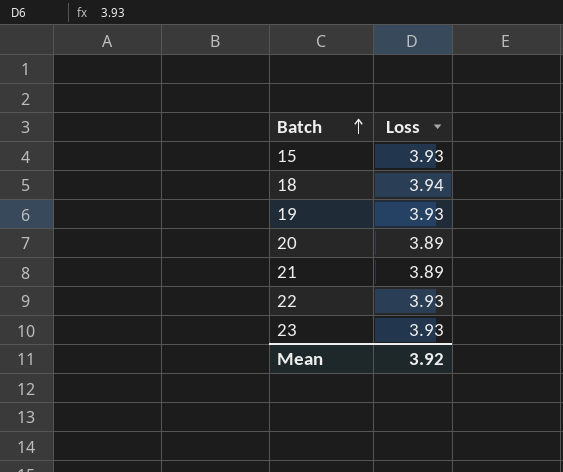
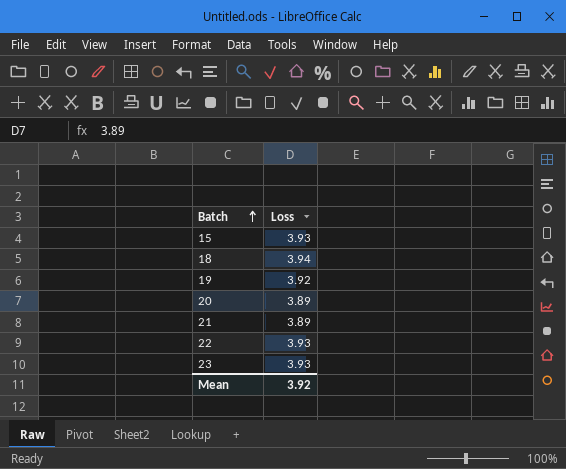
19 | Loss: 3.93 -> 3.92

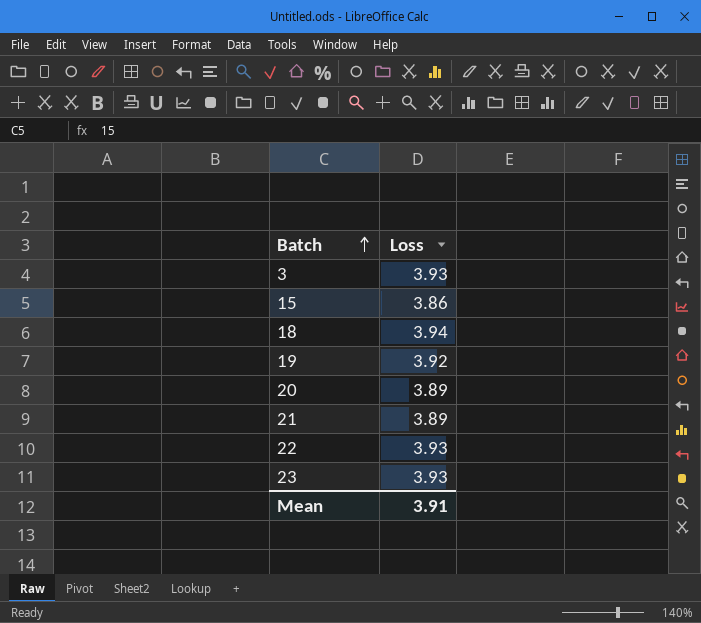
row 3: none -> 3.93
15 | Loss: 3.93 -> 3.86
Mean | Loss: 3.92 -> 3.91

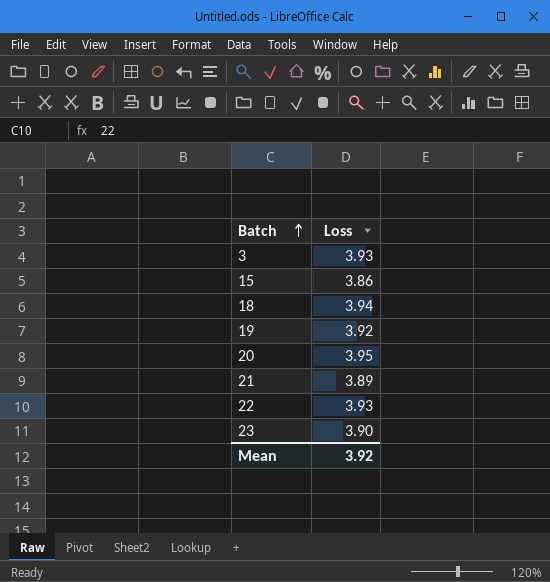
20 | Loss: 3.89 -> 3.95
23 | Loss: 3.93 -> 3.90
Mean | Loss: 3.91 -> 3.92

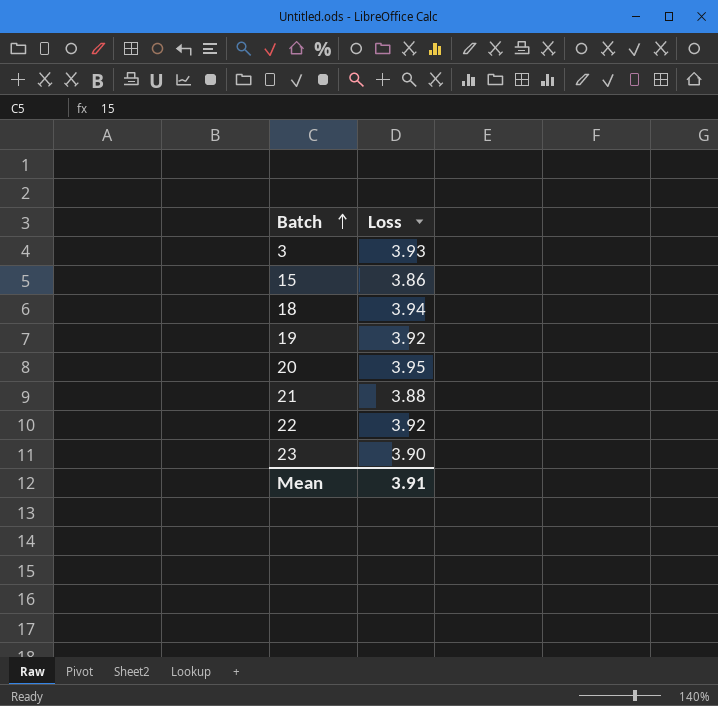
21 | Loss: 3.89 -> 3.88
22 | Loss: 3.93 -> 3.92
Mean | Loss: 3.92 -> 3.91

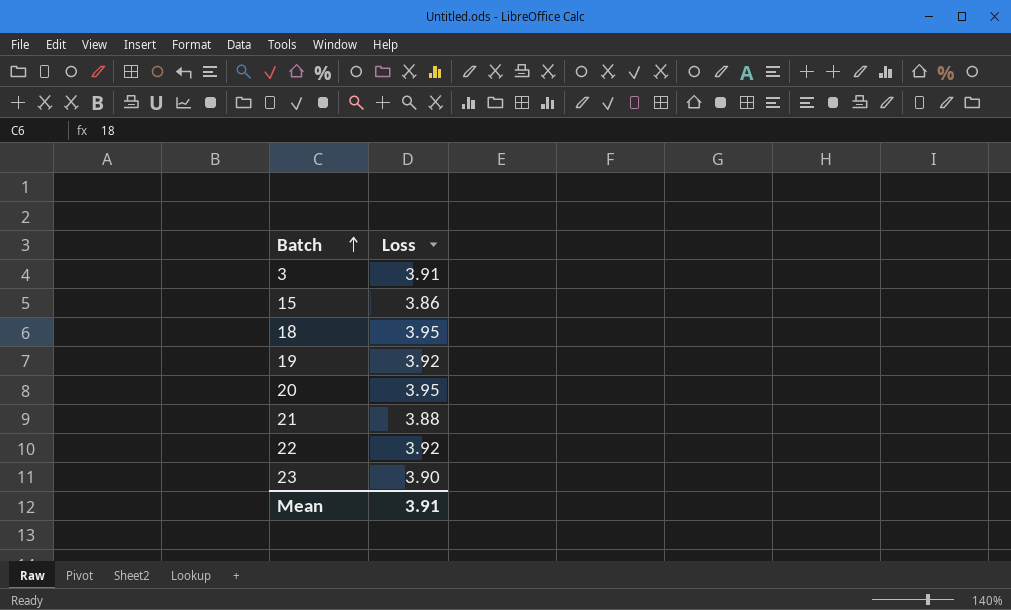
3 | Loss: 3.93 -> 3.91
18 | Loss: 3.94 -> 3.95

